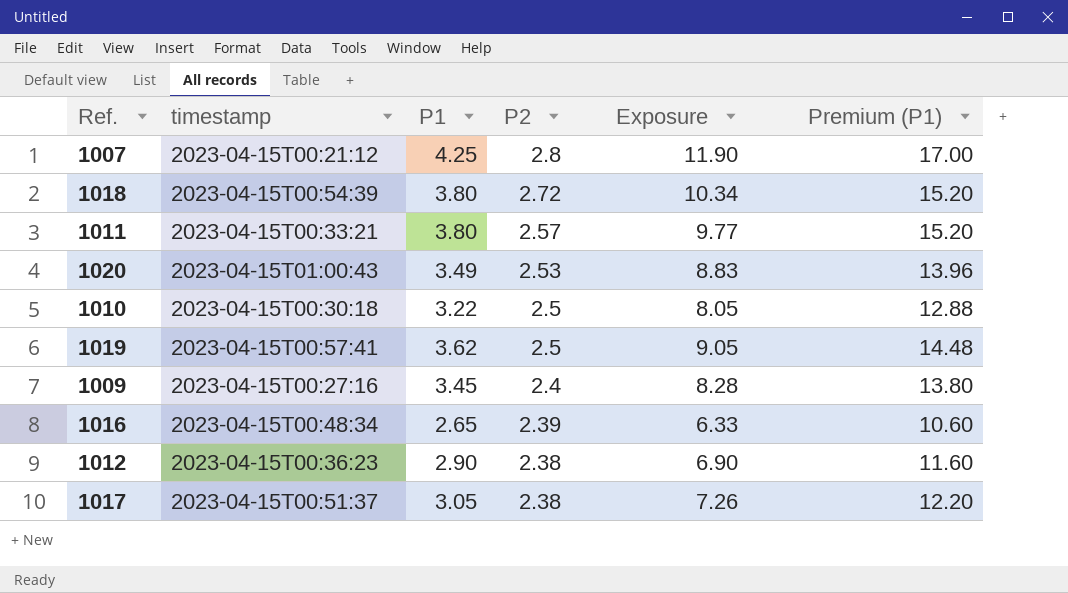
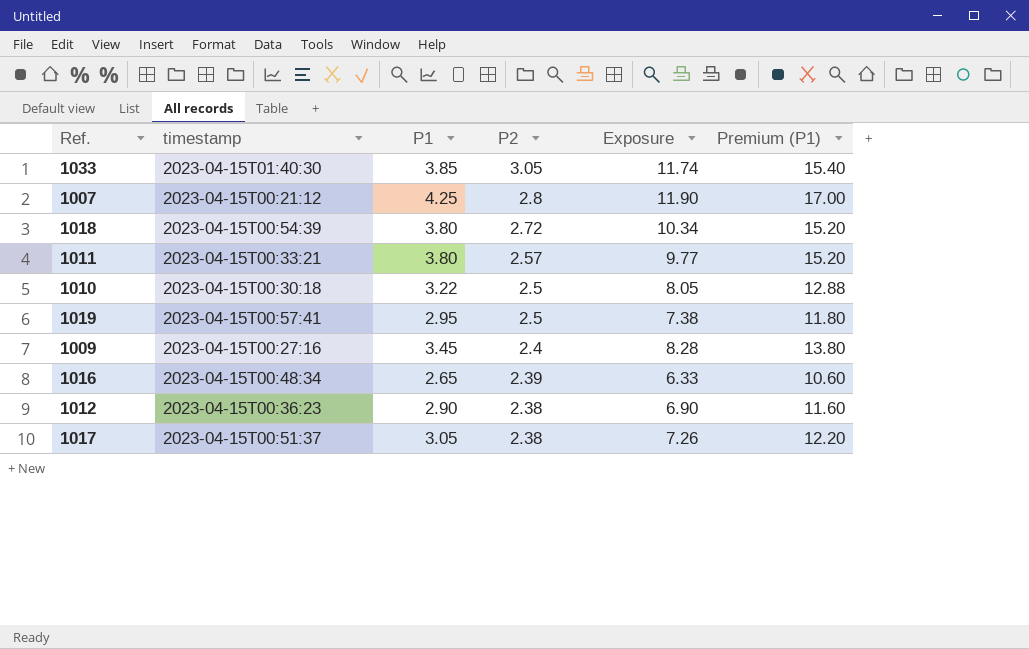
row 1020: 2023-04-15T01:00:43 | 3.49 | 2.53 | 8.83 | 13.96 -> none
row 1033: none -> 2023-04-15T01:40:30 | 3.85 | 3.05 | 11.74 | 15.40
1019 | P1: 3.62 -> 2.95
1019 | Exposure: 9.05 -> 7.38
1019 | Premium (P1): 14.48 -> 11.80

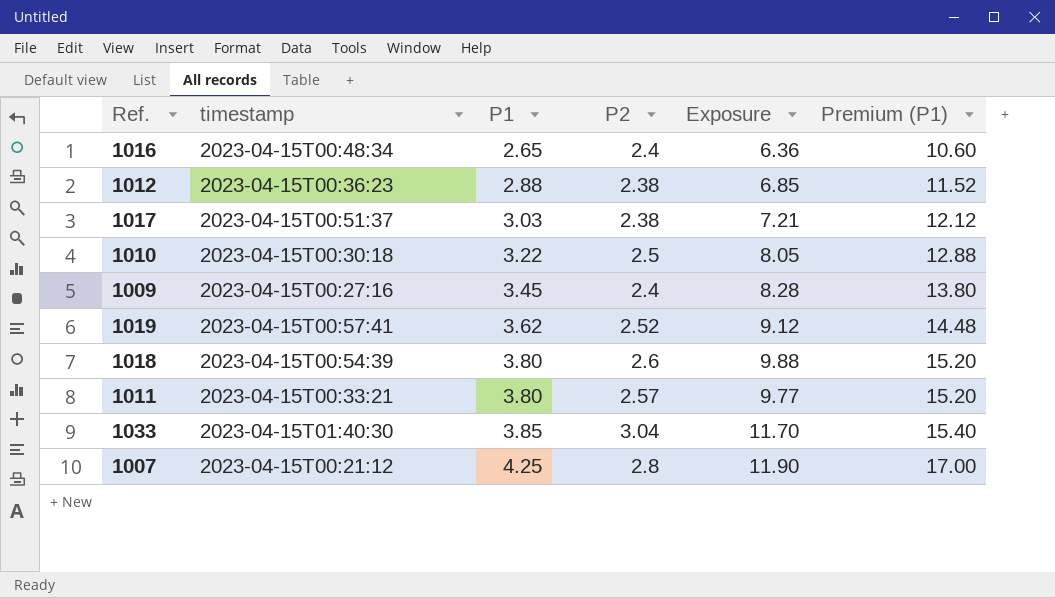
row order: P2 descending -> P1 ascending
1016 | P2: 2.39 -> 2.4
1016 | Exposure: 6.33 -> 6.36
1012 | P1: 2.90 -> 2.88
1012 | Exposure: 6.90 -> 6.85
1012 | Premium (P1): 11.60 -> 11.52
1017 | P1: 3.05 -> 3.03
1017 | Exposure: 7.26 -> 7.21
1017 | Premium (P1): 12.20 -> 12.12
1019 | P1: 2.95 -> 3.62
1019 | P2: 2.5 -> 2.52
1019 | Exposure: 7.38 -> 9.12
1019 | Premium (P1): 11.80 -> 14.48
1018 | P2: 2.72 -> 2.6
1018 | Exposure: 10.34 -> 9.88
1033 | P2: 3.05 -> 3.04
1033 | Exposure: 11.74 -> 11.70

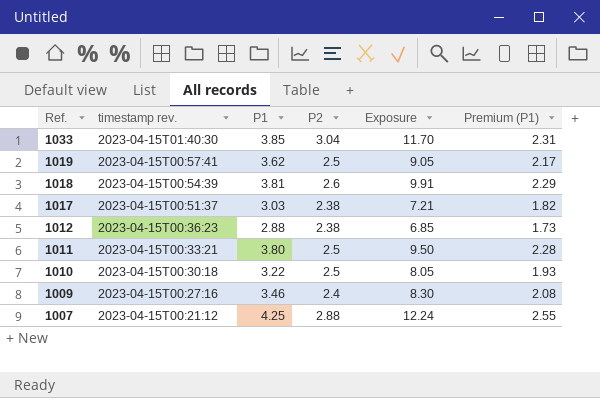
row order: P1 ascending -> Ref. descending
column name: timestamp -> timestamp rev.
column Premium (P1) | formula: [P1] * 4 -> [P1] * 0.6
row 1016: 2023-04-15T00:48:34 | 2.65 | 2.4 | 6.36 | 10.60 -> none
1019 | P2: 2.52 -> 2.5
1019 | Exposure: 9.12 -> 9.05
1018 | P1: 3.80 -> 3.81
1018 | Exposure: 9.88 -> 9.91
1011 | P2: 2.57 -> 2.5
1011 | Exposure: 9.77 -> 9.50
1009 | P1: 3.45 -> 3.46
1009 | Exposure: 8.28 -> 8.30
1007 | P2: 2.8 -> 2.88
1007 | Exposure: 11.90 -> 12.24

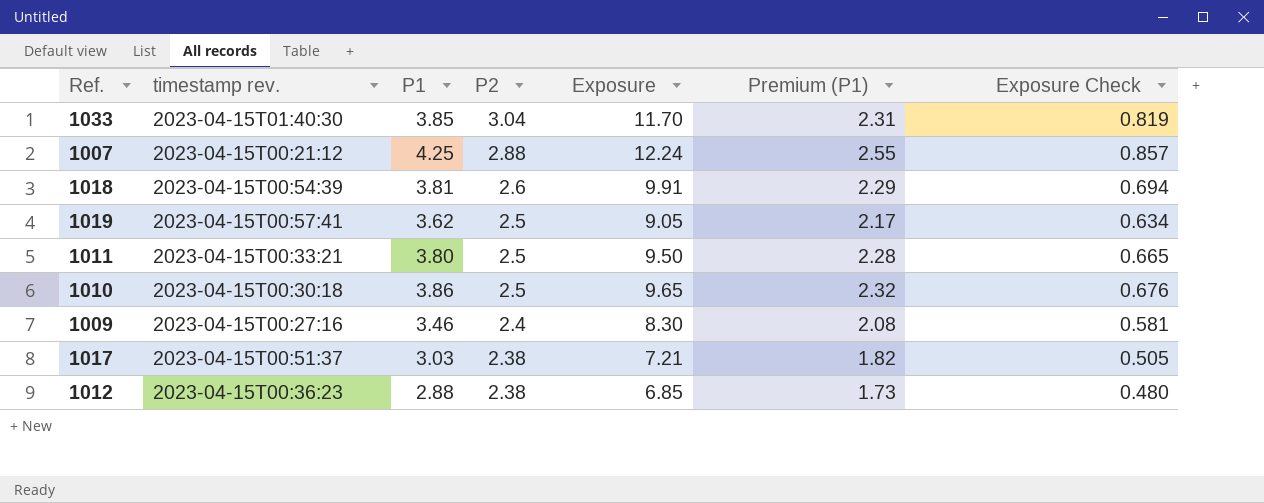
row order: Ref. descending -> P2 descending
column Exposure Check | formula: none -> [Exposure] * 0.07
1010 | P1: 3.22 -> 3.86
1010 | Exposure: 8.05 -> 9.65
1010 | Premium (P1): 1.93 -> 2.32

